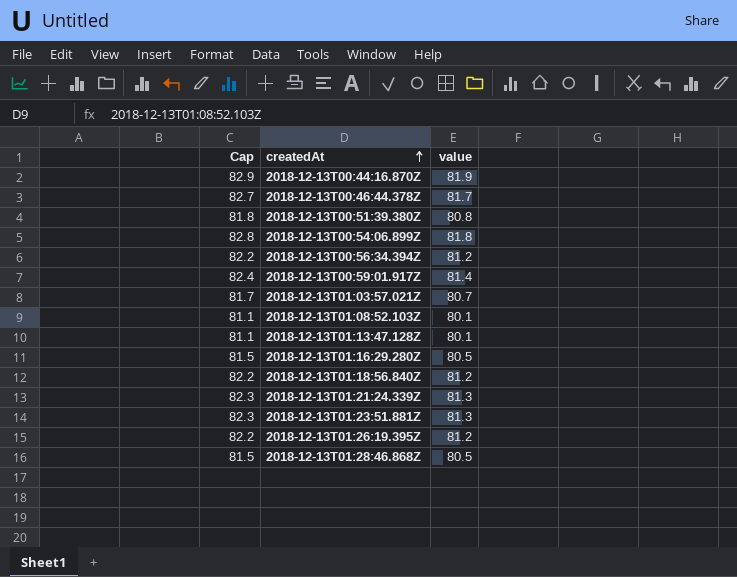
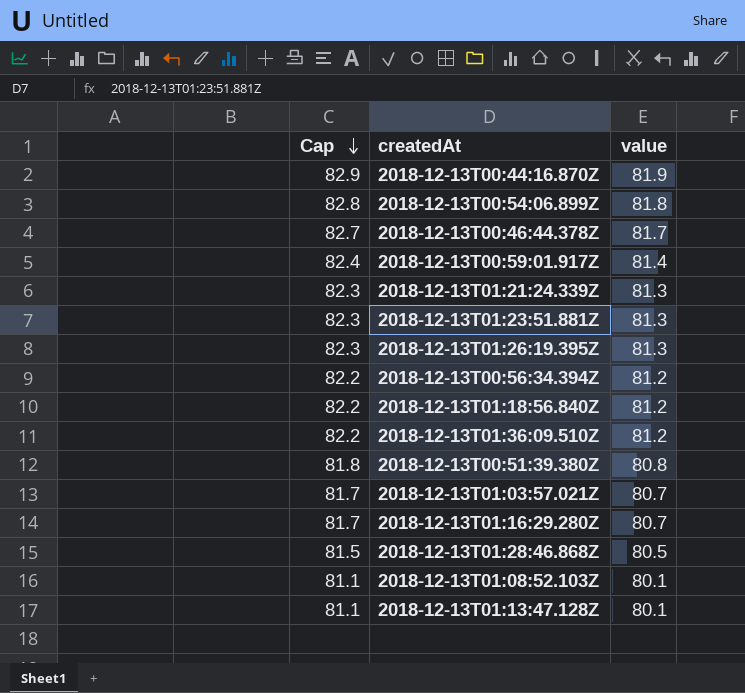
row order: createdAt ascending -> Cap descending
2018-12-13T01:26:19.395Z | Cap: 82.2 -> 82.3
2018-12-13T01:26:19.395Z | value: 81.2 -> 81.3
row 2018-12-13T01:36:09.510Z: none -> 82.2 | 81.2
2018-12-13T01:16:29.280Z | Cap: 81.5 -> 81.7
2018-12-13T01:16:29.280Z | value: 80.5 -> 80.7

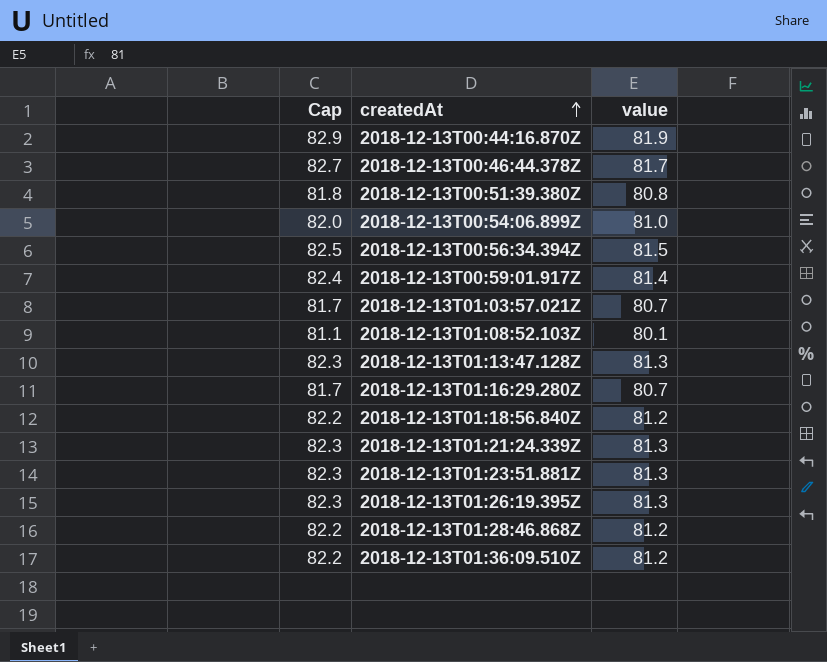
row order: Cap descending -> createdAt ascending
2018-12-13T00:54:06.899Z | Cap: 82.8 -> 82.0
2018-12-13T00:54:06.899Z | value: 81.8 -> 81.0
2018-12-13T00:56:34.394Z | Cap: 82.2 -> 82.5
2018-12-13T00:56:34.394Z | value: 81.2 -> 81.5
2018-12-13T01:13:47.128Z | Cap: 81.1 -> 82.3
2018-12-13T01:13:47.128Z | value: 80.1 -> 81.3
2018-12-13T01:28:46.868Z | Cap: 81.5 -> 82.2
2018-12-13T01:28:46.868Z | value: 80.5 -> 81.2

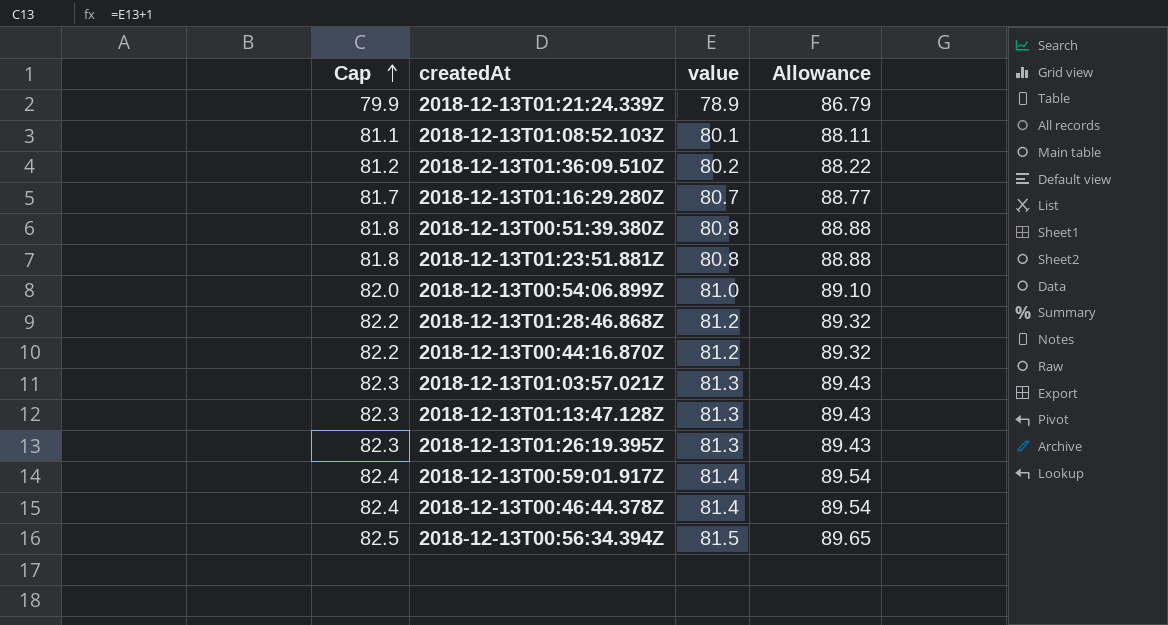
row order: createdAt ascending -> Cap ascending
column Allowance | formula: none -> [value] * 1.1
row 2018-12-13T01:18:56.840Z: 82.2 | 81.2 -> none
2018-12-13T01:21:24.339Z | Cap: 82.3 -> 79.9
2018-12-13T01:21:24.339Z | value: 81.3 -> 78.9
2018-12-13T01:36:09.510Z | Cap: 82.2 -> 81.2
2018-12-13T01:36:09.510Z | value: 81.2 -> 80.2
2018-12-13T01:23:51.881Z | Cap: 82.3 -> 81.8
2018-12-13T01:23:51.881Z | value: 81.3 -> 80.8
2018-12-13T00:44:16.870Z | Cap: 82.9 -> 82.2
2018-12-13T00:44:16.870Z | value: 81.9 -> 81.2
2018-12-13T01:03:57.021Z | Cap: 81.7 -> 82.3
2018-12-13T01:03:57.021Z | value: 80.7 -> 81.3
2018-12-13T00:46:44.378Z | Cap: 82.7 -> 82.4
2018-12-13T00:46:44.378Z | value: 81.7 -> 81.4

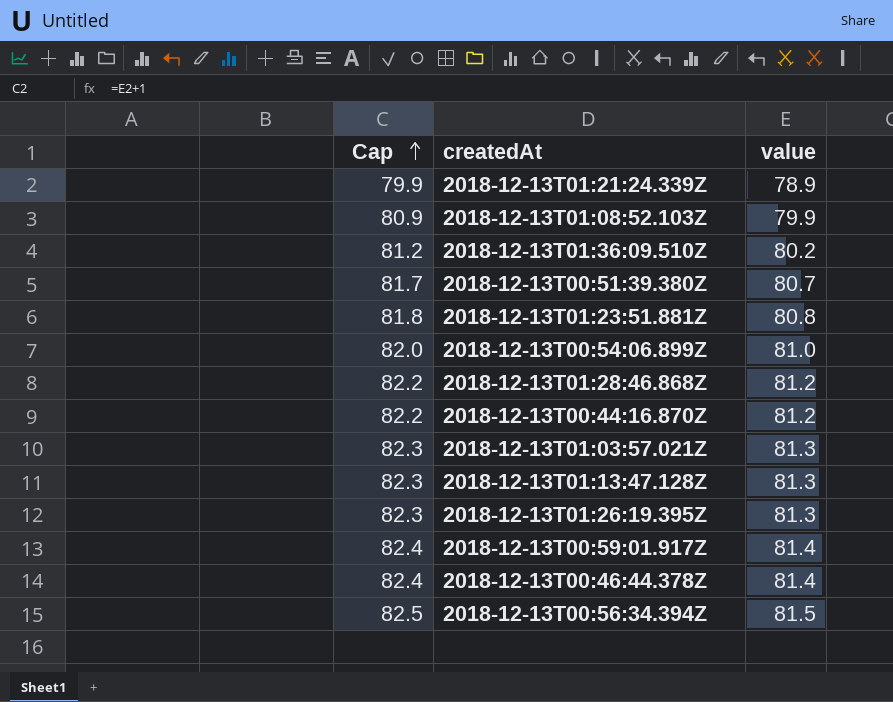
column Allowance | formula: [value] * 1.1 -> none
row 2018-12-13T01:16:29.280Z: 81.7 | 80.7 | 88.77 -> none
2018-12-13T01:08:52.103Z | Cap: 81.1 -> 80.9
2018-12-13T01:08:52.103Z | value: 80.1 -> 79.9
2018-12-13T00:51:39.380Z | Cap: 81.8 -> 81.7
2018-12-13T00:51:39.380Z | value: 80.8 -> 80.7

